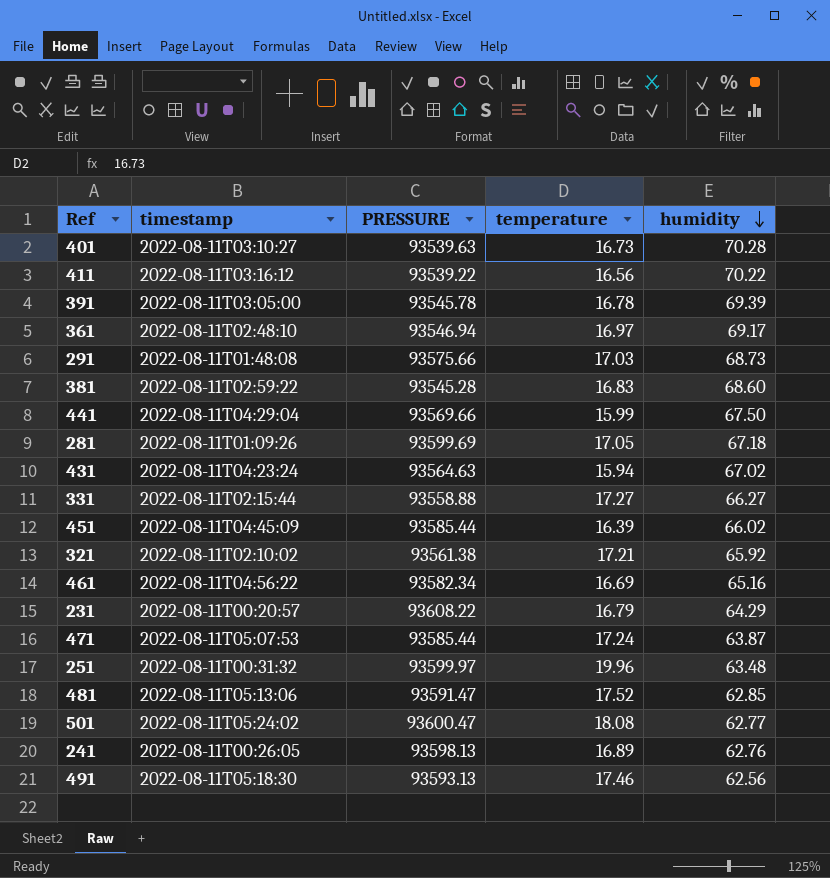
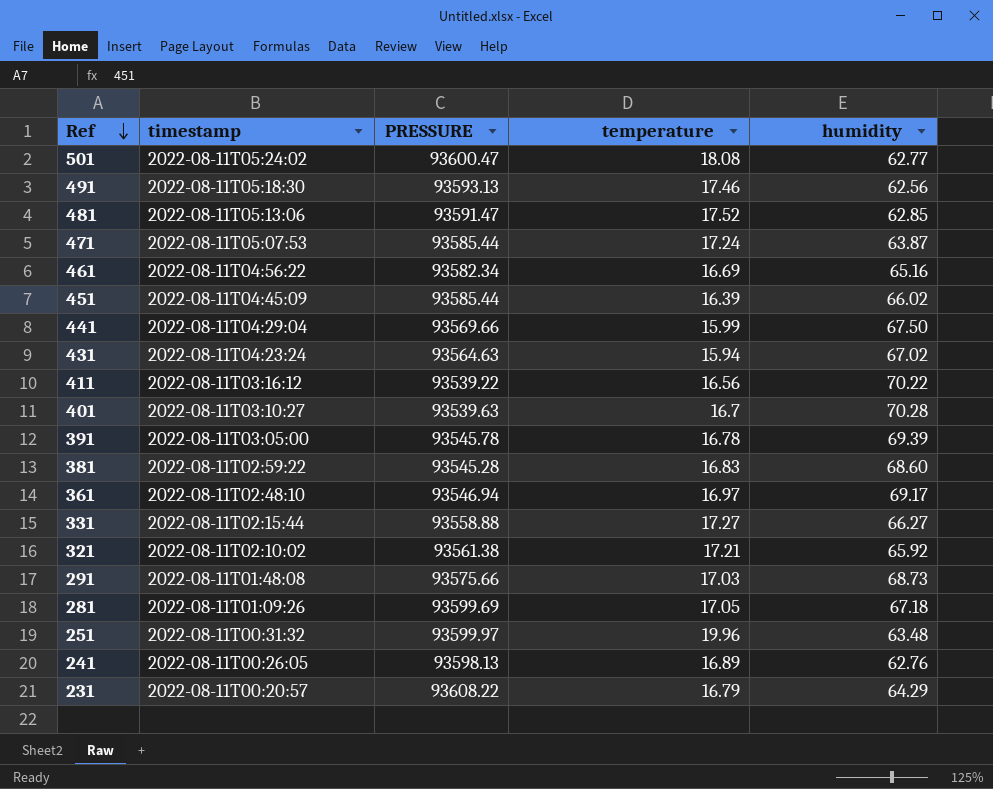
row order: humidity descending -> Ref descending
401 | temperature: 16.73 -> 16.7

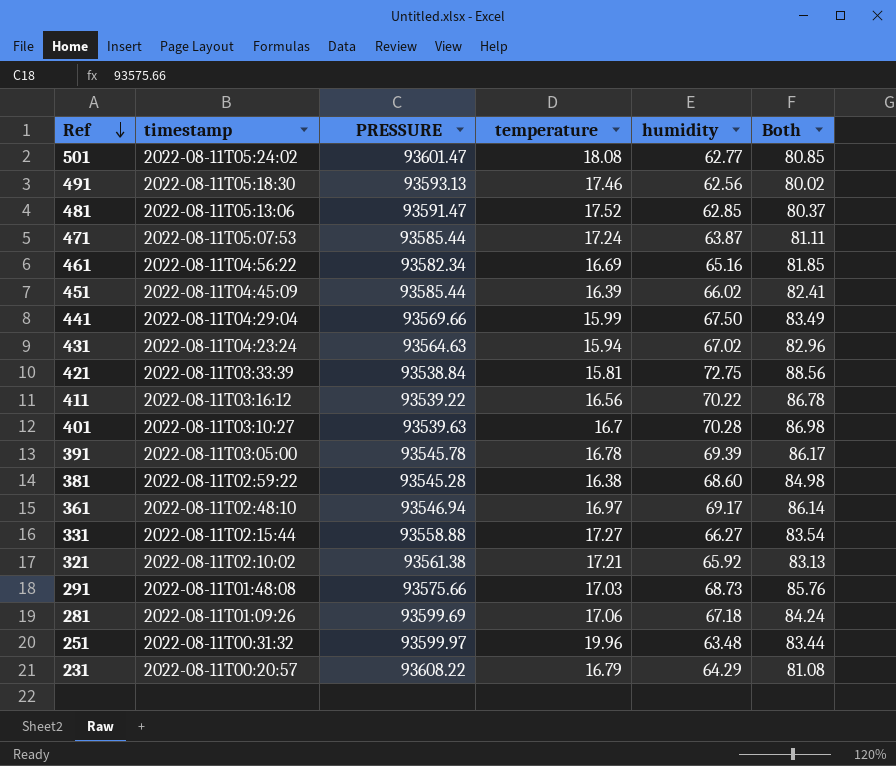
column Both | formula: none -> [temperature] + [humidity]
row 241: 2022-08-11T00:26:05 | 93598.13 | 16.89 | 62.76 -> none
501 | PRESSURE: 93600.47 -> 93601.47
row 421: none -> 2022-08-11T03:33:39 | 93538.84 | 15.81 | 72.75 | 88.56
381 | temperature: 16.83 -> 16.38
281 | temperature: 17.05 -> 17.06

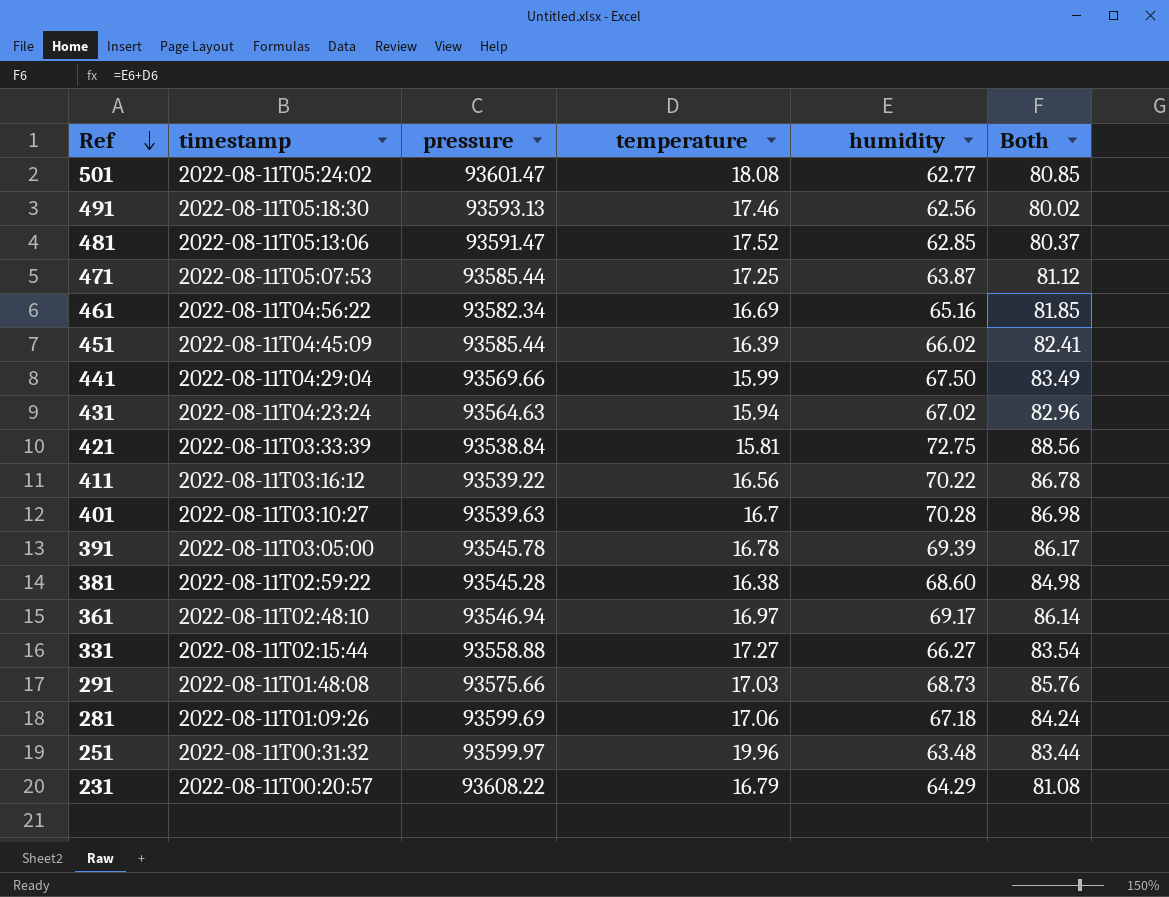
column name: PRESSURE -> pressure
row 321: 2022-08-11T02:10:02 | 93561.38 | 17.21 | 65.92 | 83.13 -> none
471 | temperature: 17.24 -> 17.25
471 | Both: 81.11 -> 81.12

